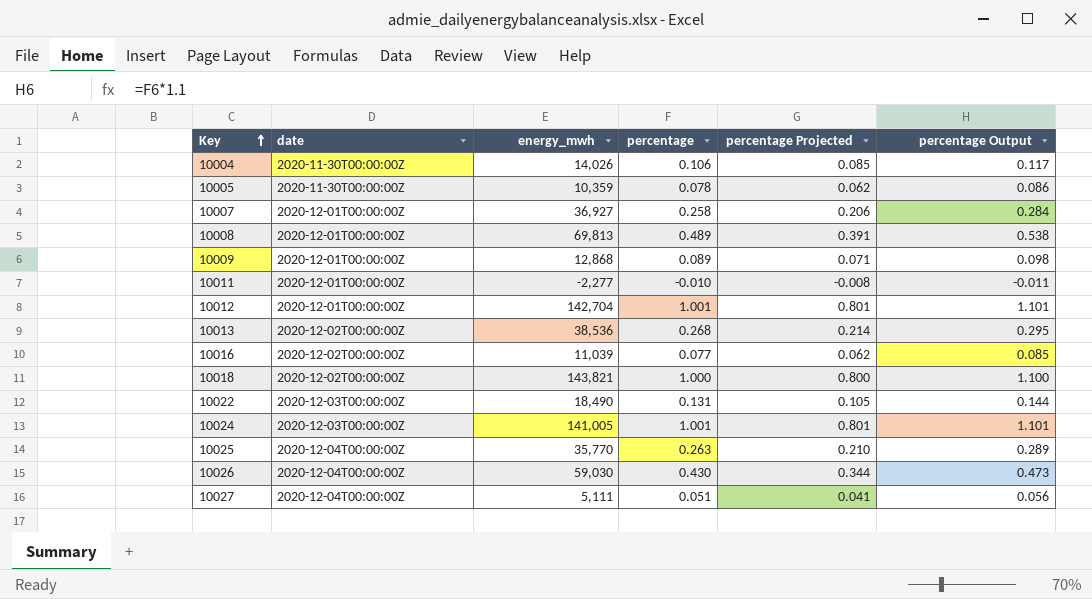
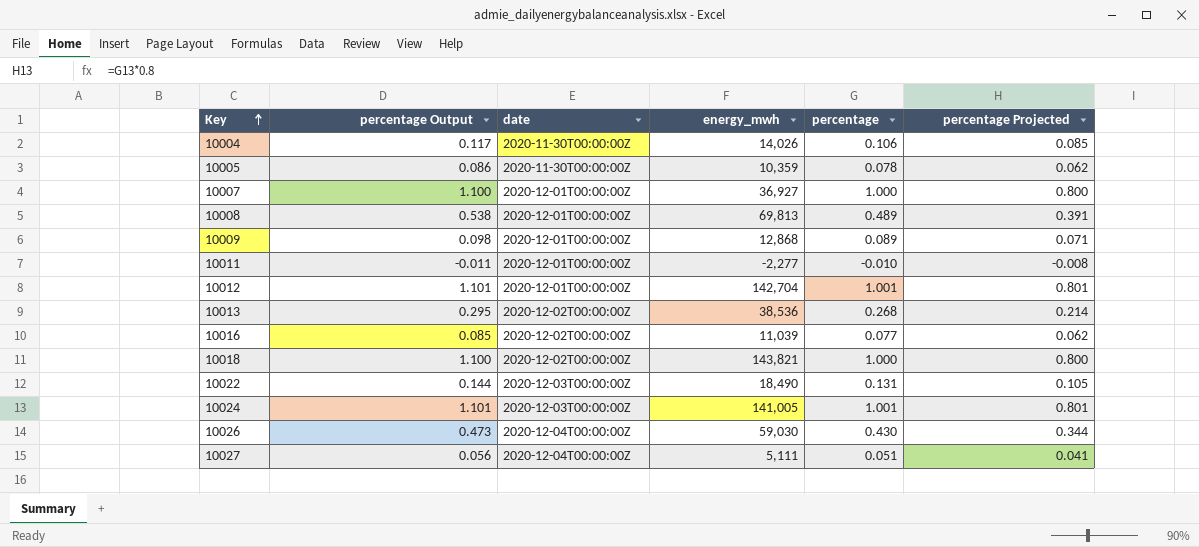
column percentage Output | position: 6 -> 2
row 10025: 2020-12-04T00:00:00Z | 35,770 | 0.263 | 0.210 | 0.289 -> none
10007 | percentage Output: 0.284 -> 1.100
10007 | percentage: 0.258 -> 1.000
10007 | percentage Projected: 0.206 -> 0.800

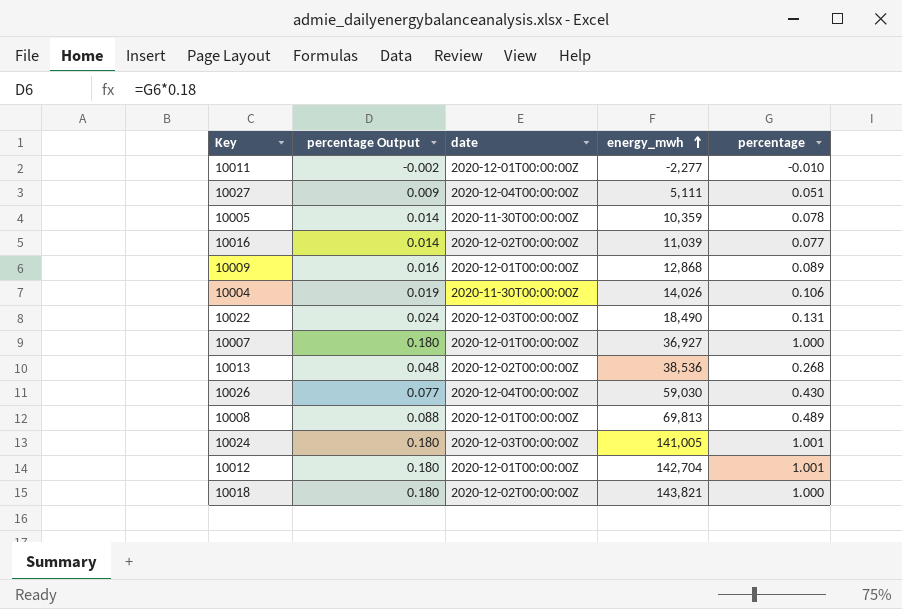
row order: Key ascending -> energy_mwh ascending
column percentage Projected | formula: [percentage] * 0.8 -> none
column percentage Output | formula: [percentage] * 1.1 -> [percentage] * 0.18

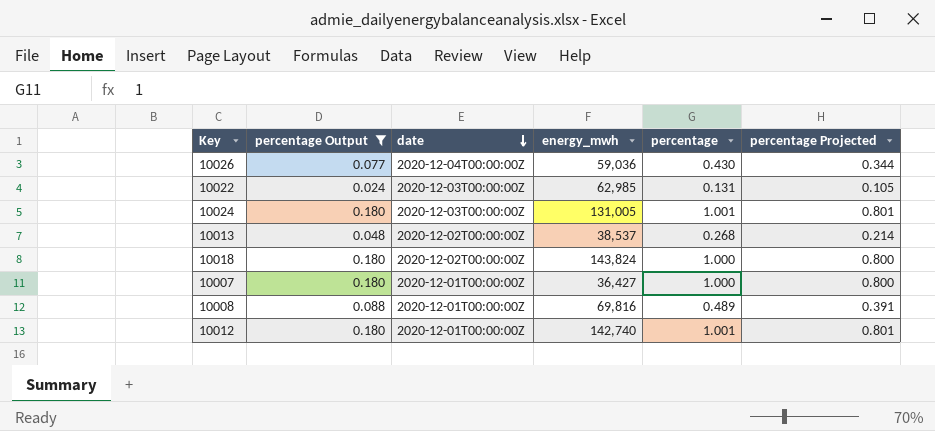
filter: none -> percentage Output >= 0.024
row order: energy_mwh ascending -> date descending
column percentage Projected | formula: none -> [percentage] * 0.8
10026 | energy_mwh: 59,030 -> 59,036
10022 | energy_mwh: 18,490 -> 62,985
10024 | energy_mwh: 141,005 -> 131,005
10013 | energy_mwh: 38,536 -> 38,537
10018 | energy_mwh: 143,821 -> 143,824
10007 | energy_mwh: 36,927 -> 36,427
10008 | energy_mwh: 69,813 -> 69,816
10012 | energy_mwh: 142,704 -> 142,740

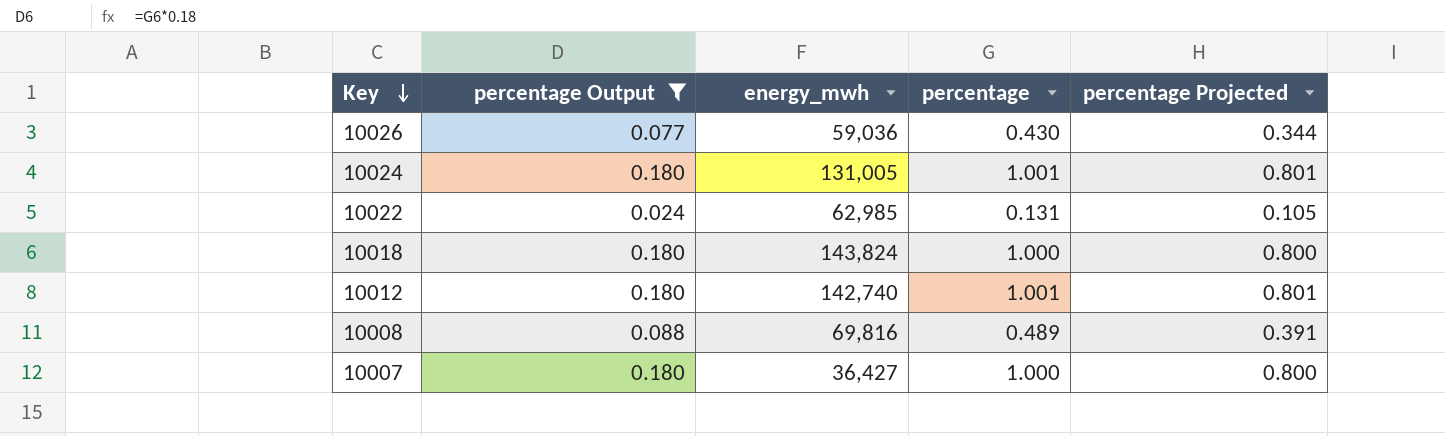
row order: date descending -> Key descending
column date | position: 3 -> none
row 10013: 0.048 | 2020-12-02T00:00:00Z | 38,537 | 0.268 | 0.214 -> none

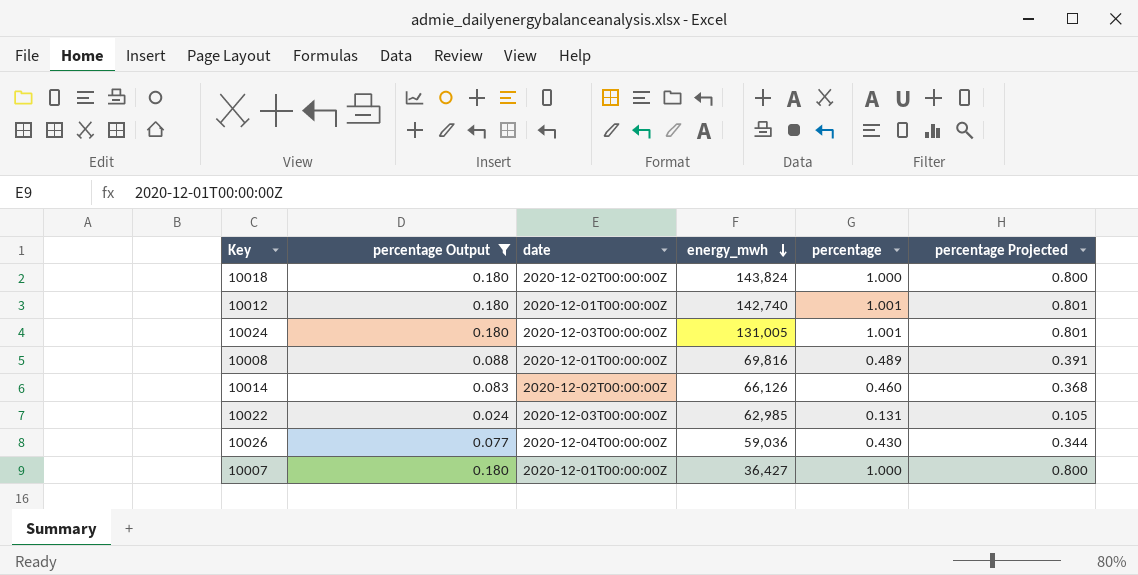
row order: Key descending -> energy_mwh descending
column date | position: none -> 3
row 10014: none -> 0.083 | 2020-12-02T00:00:00Z | 66,126 | 0.460 | 0.368

